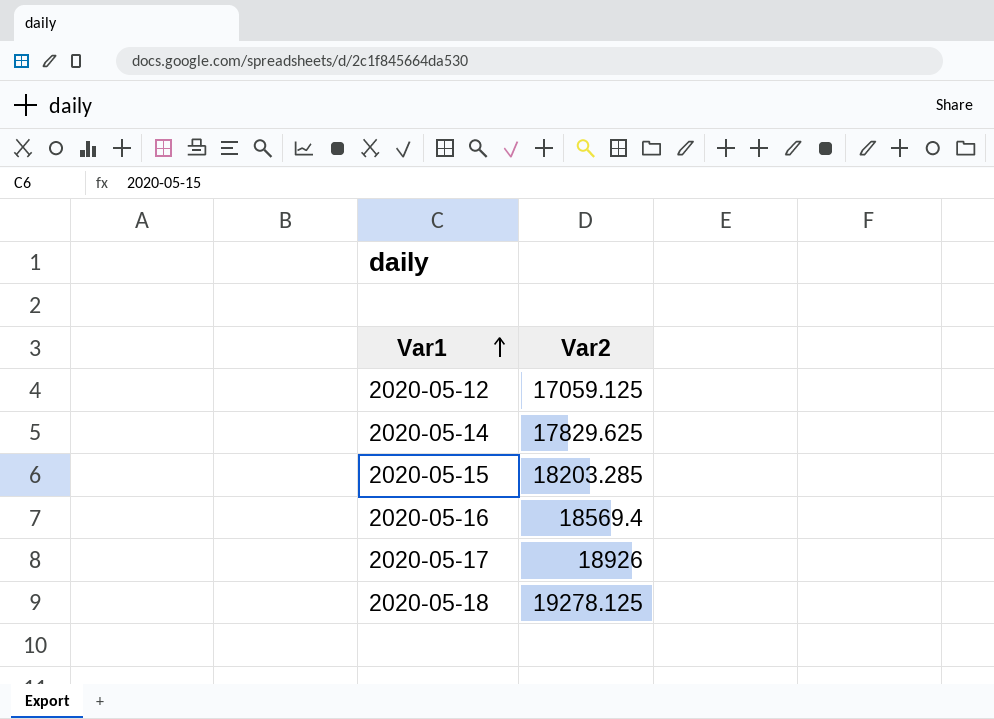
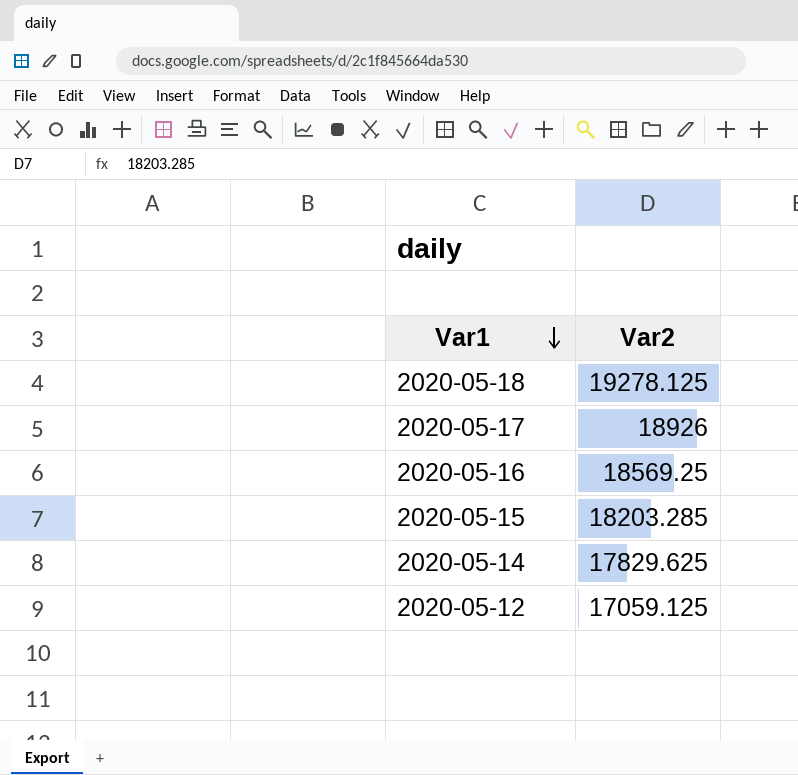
row order: Var1 ascending -> Var1 descending
2020-05-16 | Var2: 18569.4 -> 18569.25

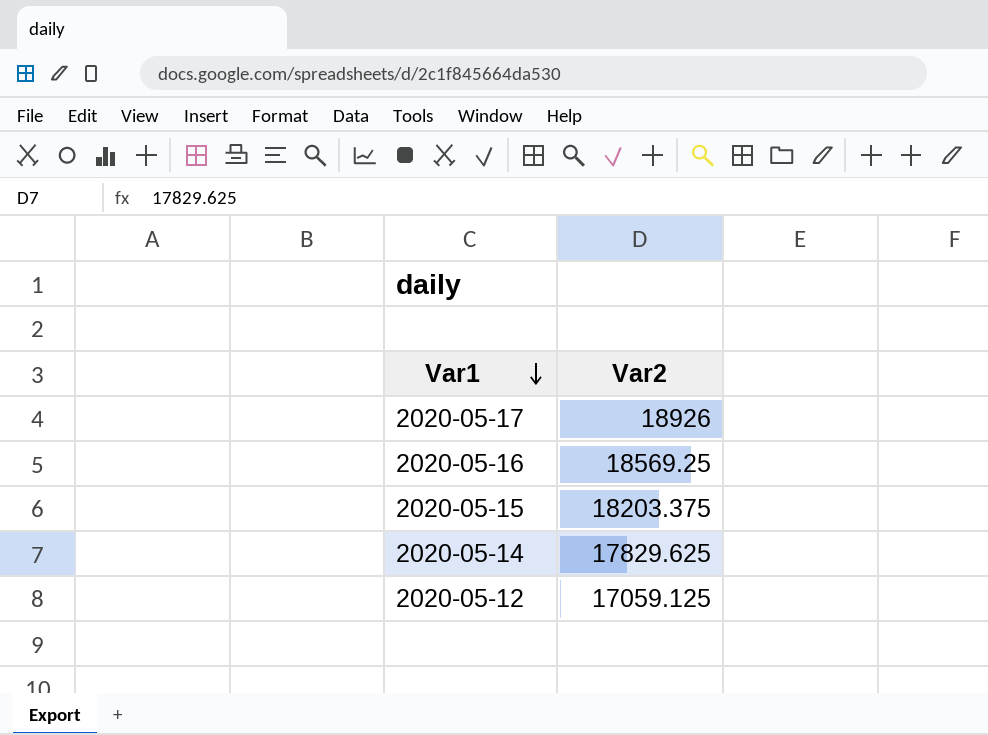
row 2020-05-18: 19278.125 -> none
2020-05-15 | Var2: 18203.285 -> 18203.375

